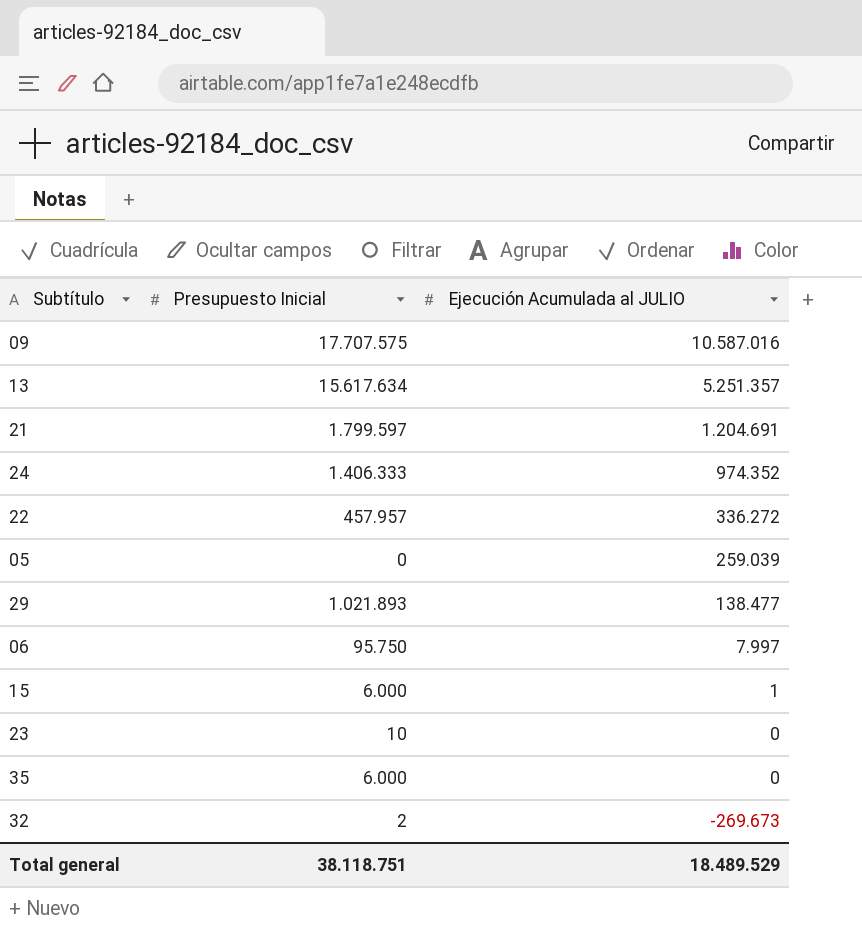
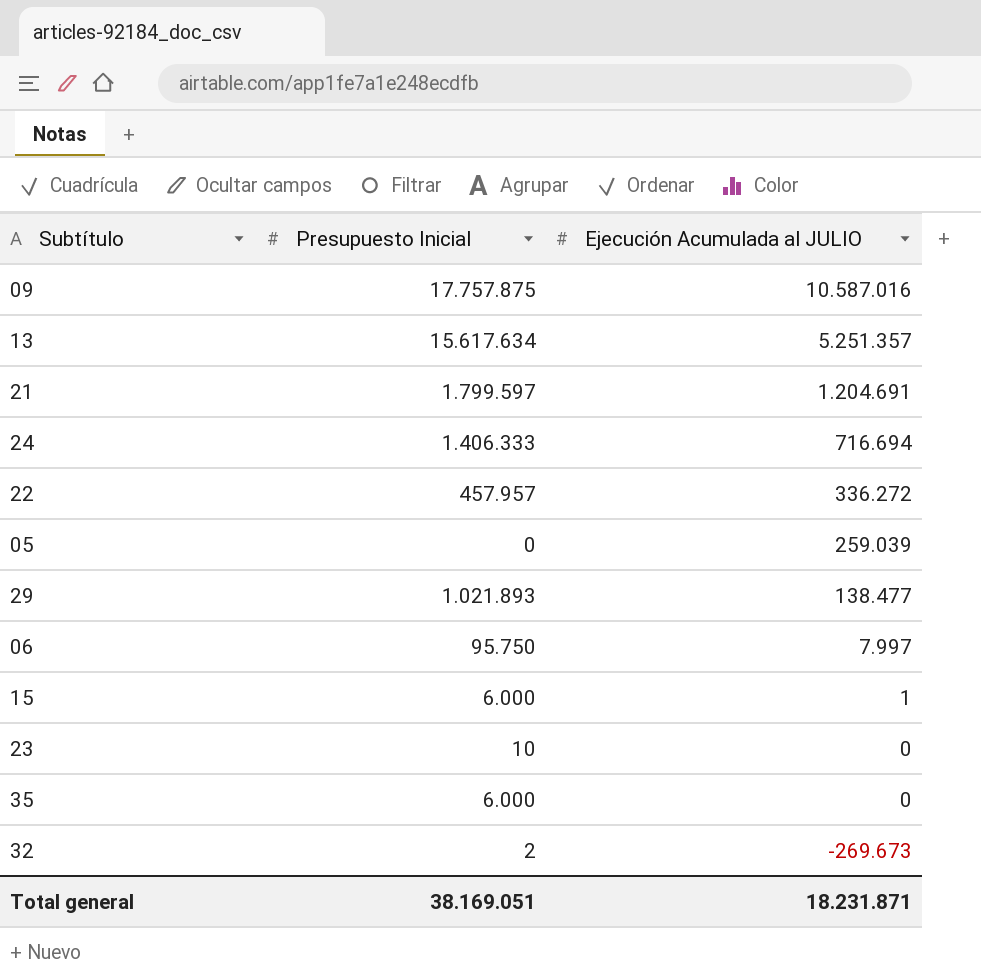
09 | Presupuesto Inicial: 17.707.575 -> 17.757.875
24 | Ejecución Acumulada al JULIO: 974.352 -> 716.694
Total general | Presupuesto Inicial: 38.118.751 -> 38.169.051
Total general | Ejecución Acumulada al JULIO: 18.489.529 -> 18.231.871

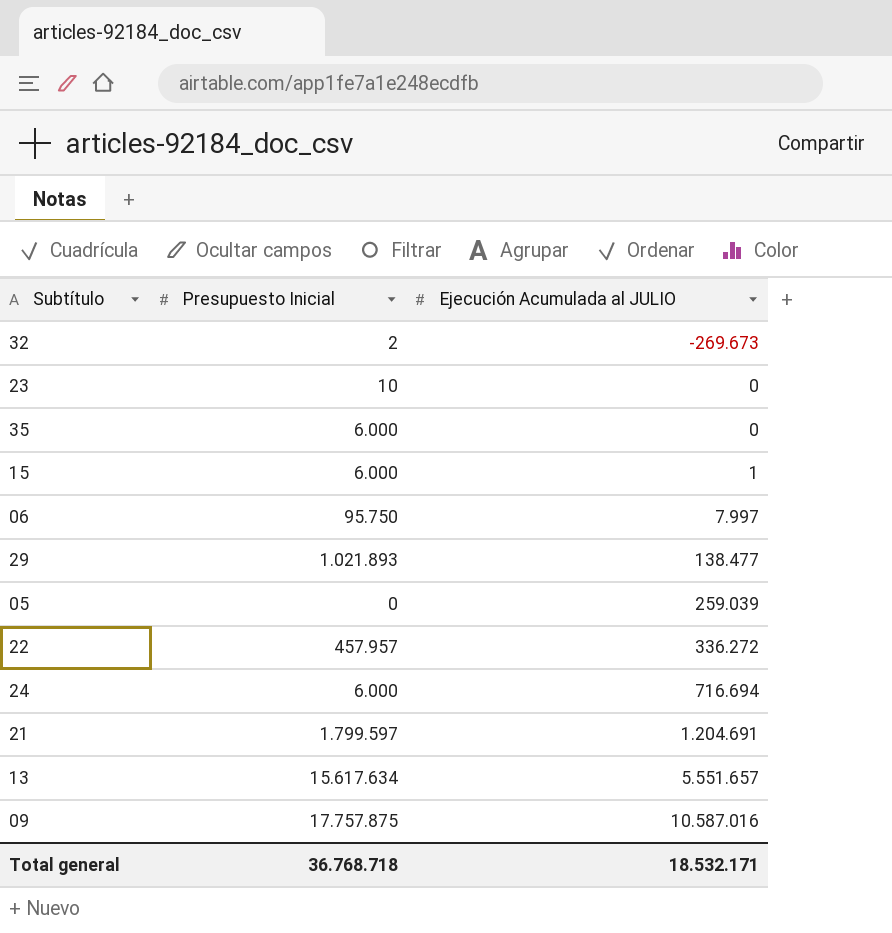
row order: Ejecución Acumulada al JULIO descending -> Ejecución Acumulada al JULIO ascending
24 | Presupuesto Inicial: 1.406.333 -> 6.000
13 | Ejecución Acumulada al JULIO: 5.251.357 -> 5.551.657
Total general | Presupuesto Inicial: 38.169.051 -> 36.768.718
Total general | Ejecución Acumulada al JULIO: 18.231.871 -> 18.532.171

